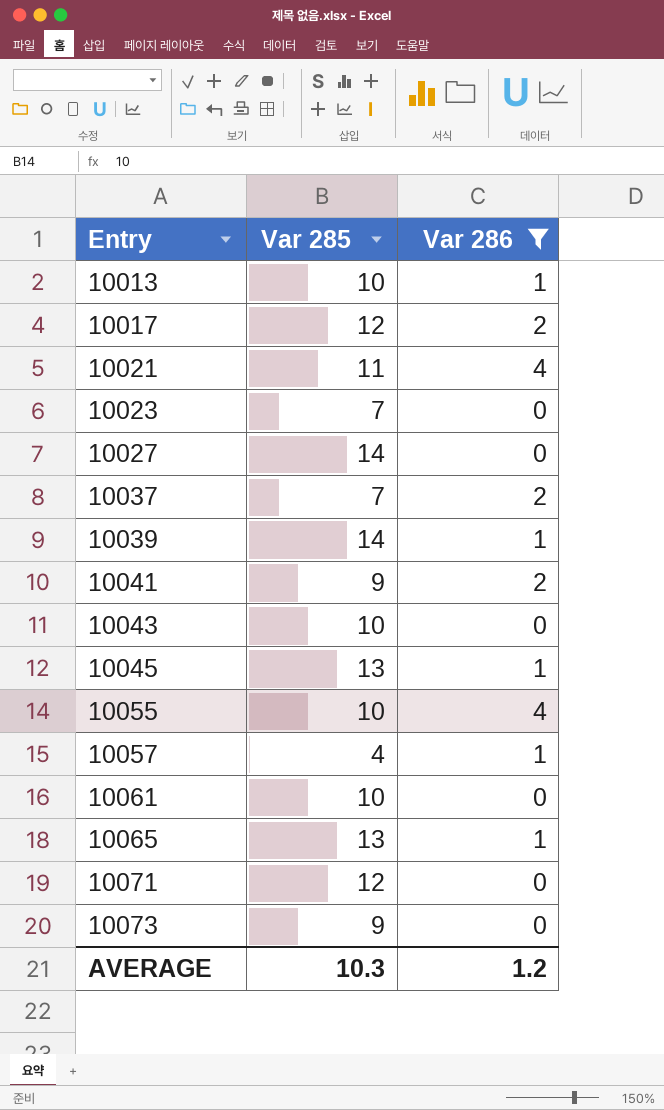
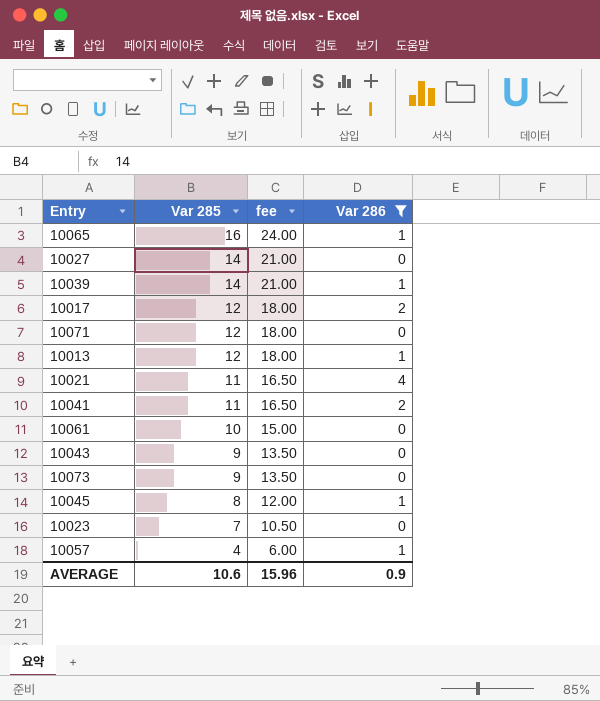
row order: Entry ascending -> Var 285 descending
column fee | formula: none -> [Var 285] * 1.5
row 10037: 7 | 2 -> none
row 10055: 10 | 4 -> none
10065 | Var 285: 13 -> 16
10013 | Var 285: 10 -> 12
10041 | Var 285: 9 -> 11
10043 | Var 285: 10 -> 9
10045 | Var 285: 13 -> 8
AVERAGE | Var 285: 10.3 -> 10.6
AVERAGE | Var 286: 1.2 -> 0.9

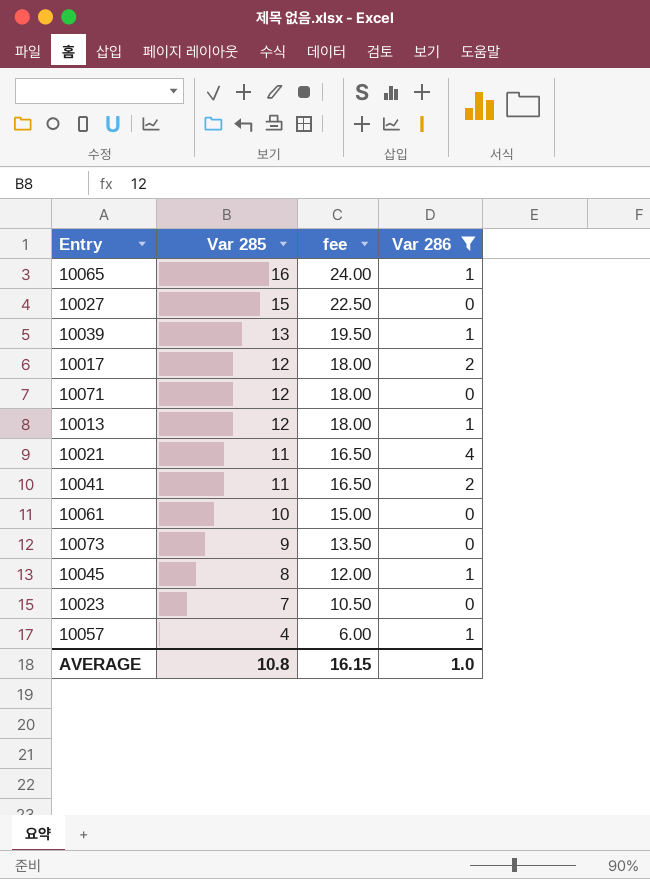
row 10043: 9 | 13.50 | 0 -> none
10027 | Var 285: 14 -> 15
10027 | fee: 21.00 -> 22.50
10039 | Var 285: 14 -> 13
10039 | fee: 21.00 -> 19.50
AVERAGE | Var 285: 10.6 -> 10.8
AVERAGE | fee: 15.96 -> 16.15
AVERAGE | Var 286: 0.9 -> 1.0

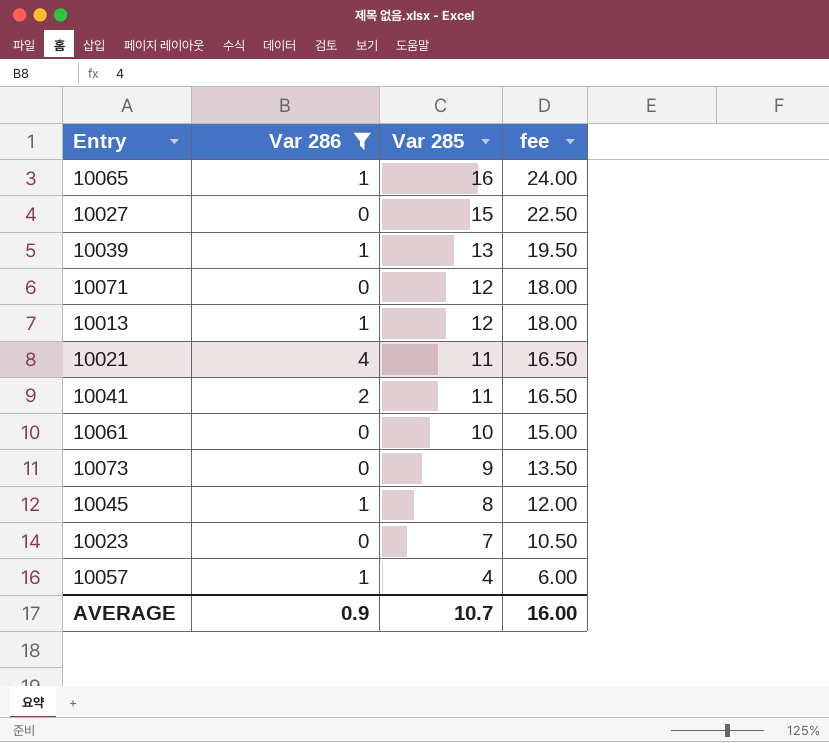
column Var 286 | position: 4 -> 2
row 10017: 12 | 18.00 | 2 -> none
AVERAGE | Var 286: 1.0 -> 0.9
AVERAGE | Var 285: 10.8 -> 10.7
AVERAGE | fee: 16.15 -> 16.00

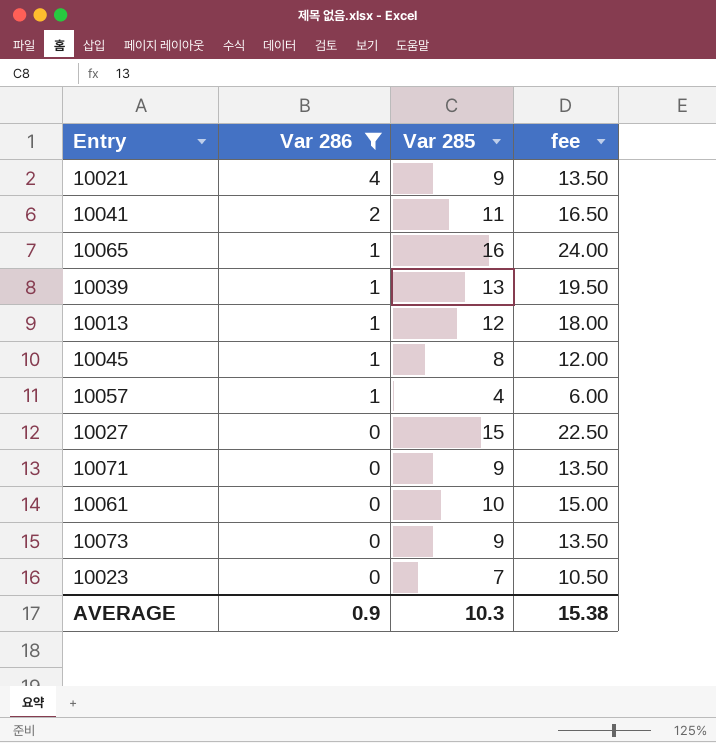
row order: Var 285 descending -> Var 286 descending
10021 | Var 285: 11 -> 9
10021 | fee: 16.50 -> 13.50
10071 | Var 285: 12 -> 9
10071 | fee: 18.00 -> 13.50
AVERAGE | Var 285: 10.7 -> 10.3
AVERAGE | fee: 16.00 -> 15.38

